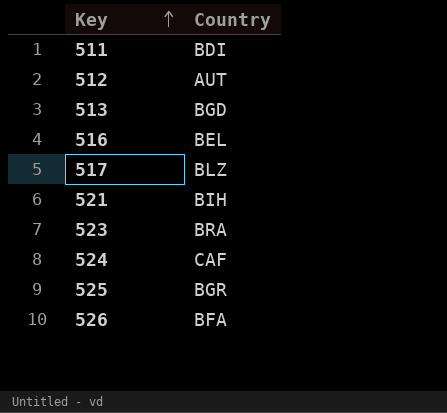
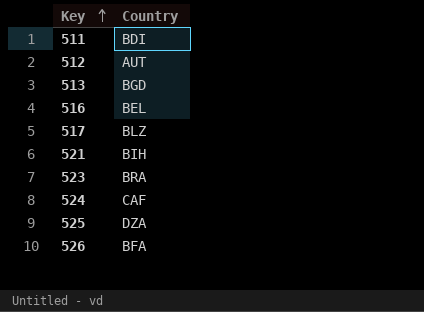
525 | Country: BGR -> DZA

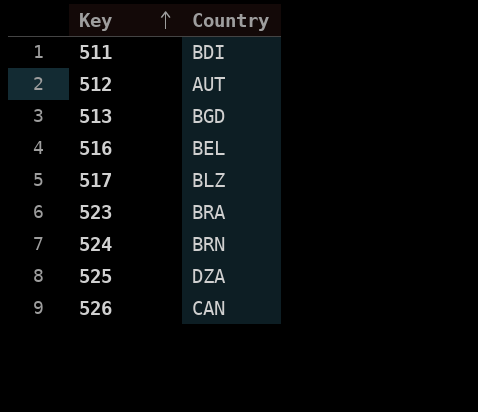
row 521: BIH -> none
524 | Country: CAF -> BRN
526 | Country: BFA -> CAN

